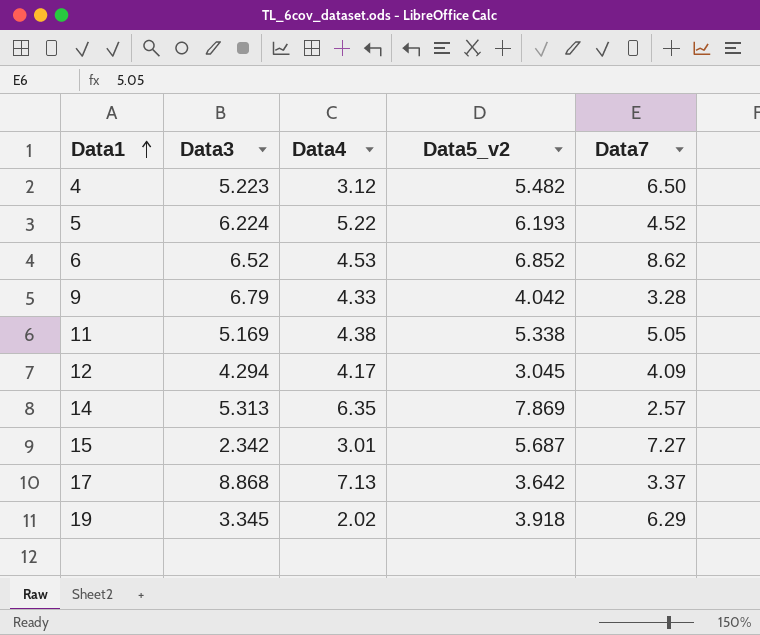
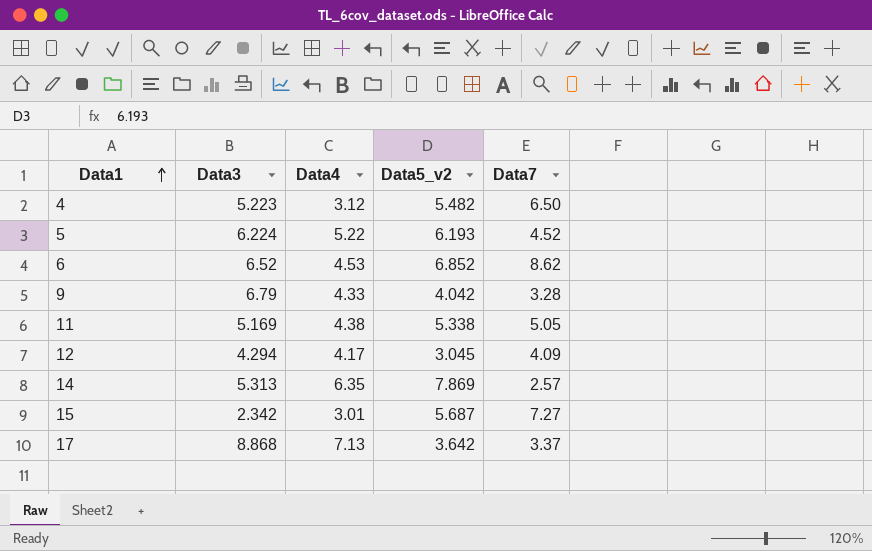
row 19: 3.345 | 2.02 | 3.918 | 6.29 -> none

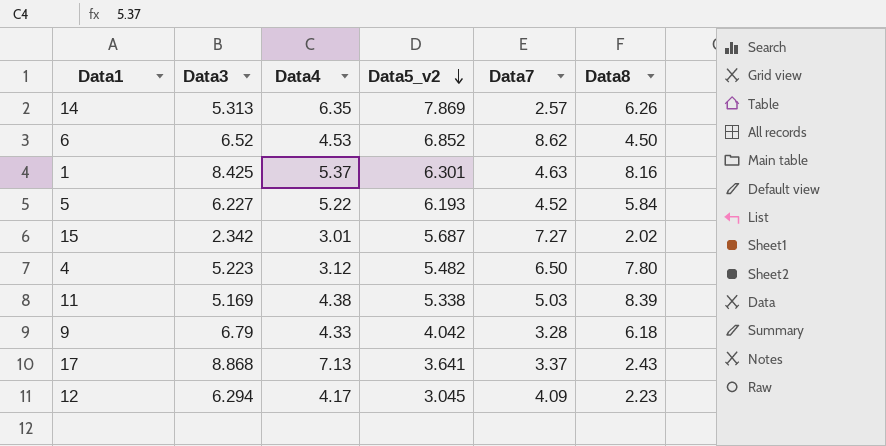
row order: Data1 ascending -> Data5_v2 descending
column Data8 | position: none -> 6
row 1: none -> 8.425 | 5.37 | 6.301 | 4.63 | 8.16
5 | Data3: 6.224 -> 6.227
11 | Data7: 5.05 -> 5.03
17 | Data5_v2: 3.642 -> 3.641
12 | Data3: 4.294 -> 6.294

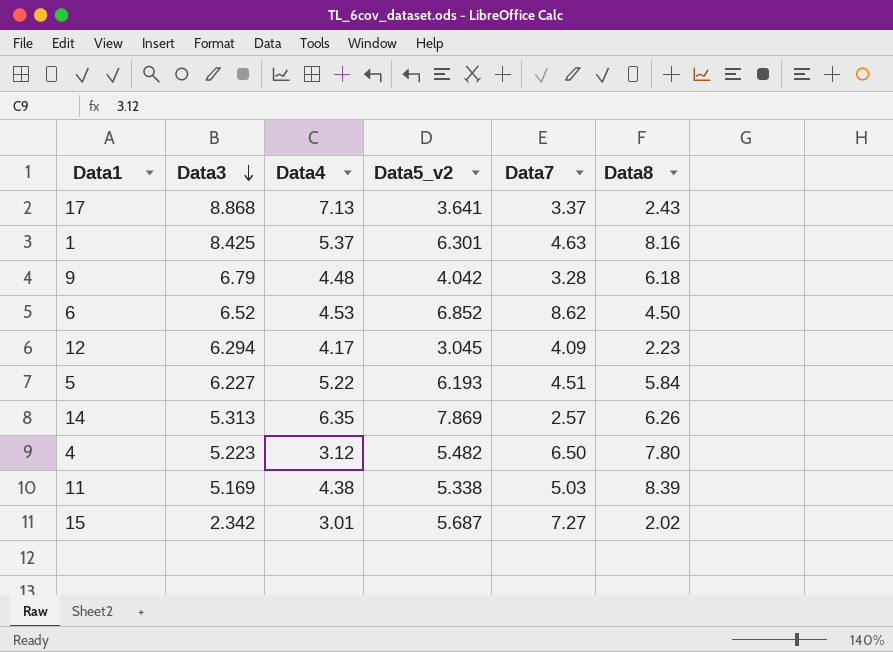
row order: Data5_v2 descending -> Data3 descending
9 | Data4: 4.33 -> 4.48
5 | Data7: 4.52 -> 4.51

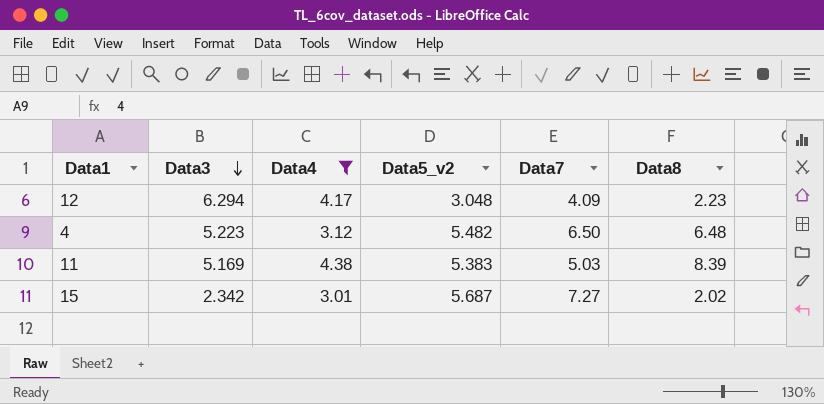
filter: none -> Data4 <= 4.38
12 | Data5_v2: 3.045 -> 3.048
4 | Data8: 7.80 -> 6.48
11 | Data5_v2: 5.338 -> 5.383

